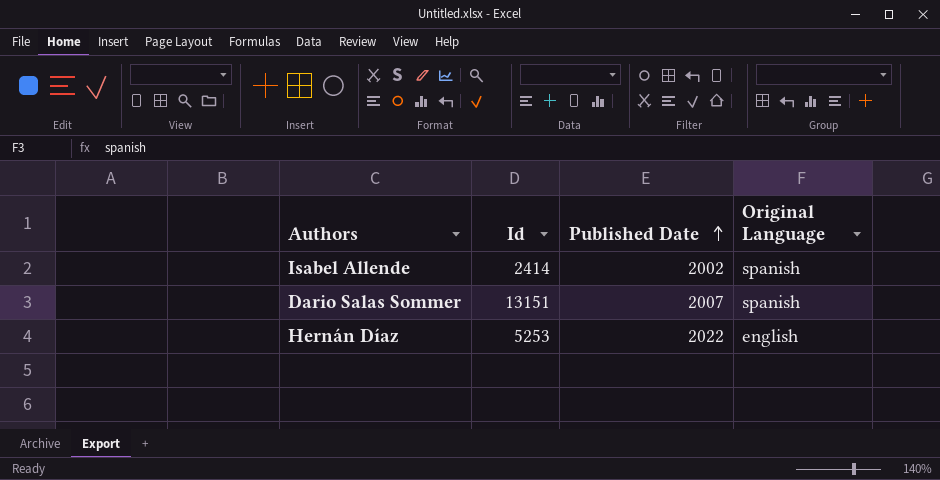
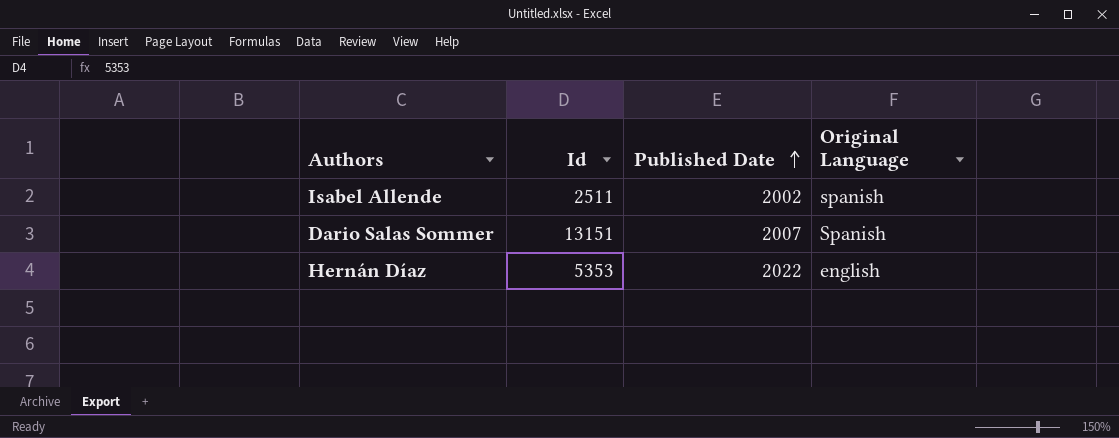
Isabel Allende | Id: 2414 -> 2511
Dario Salas Sommer | Original Language: spanish -> Spanish
Hernán Díaz | Id: 5253 -> 5353

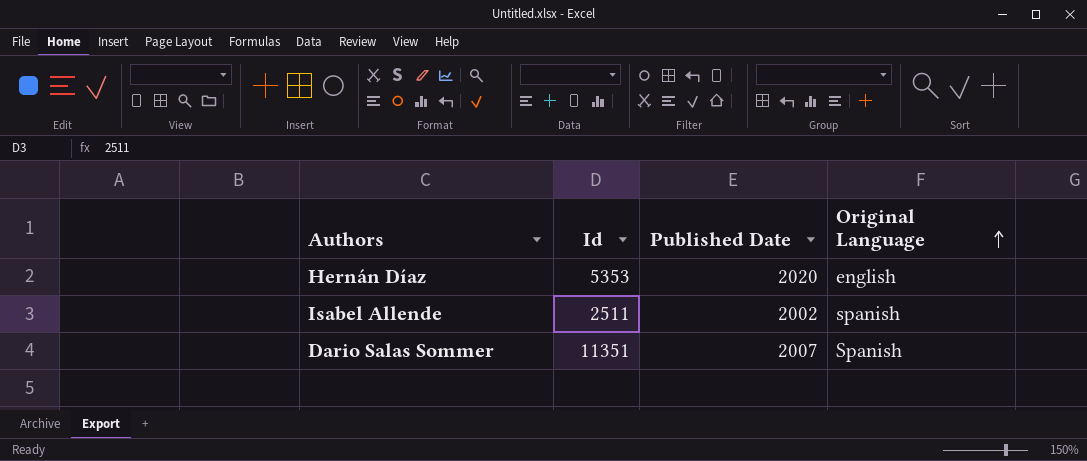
row order: Published Date ascending -> Original Language ascending
Hernán Díaz | Published Date: 2022 -> 2020
Dario Salas Sommer | Id: 13151 -> 11351

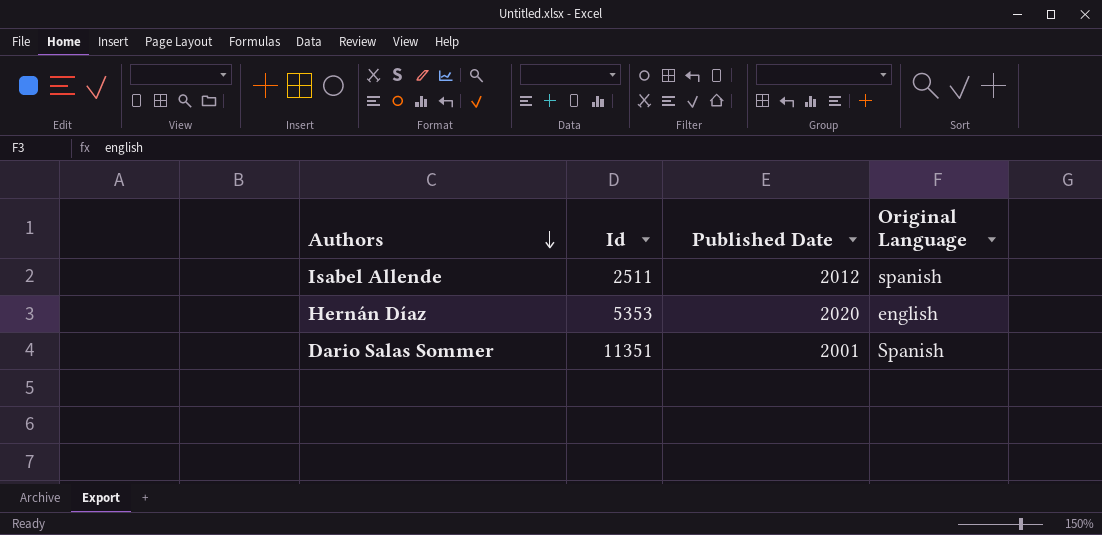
row order: Original Language ascending -> Authors descending
Isabel Allende | Published Date: 2002 -> 2012
Dario Salas Sommer | Published Date: 2007 -> 2001

